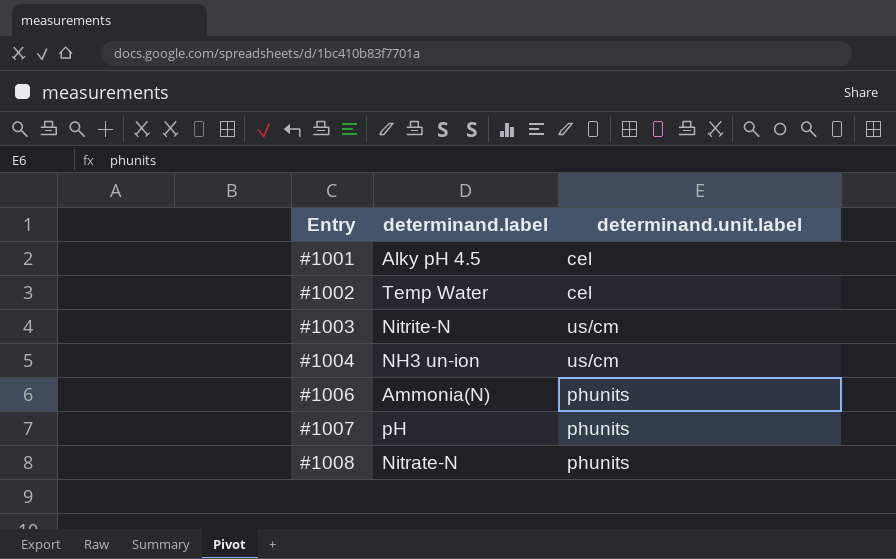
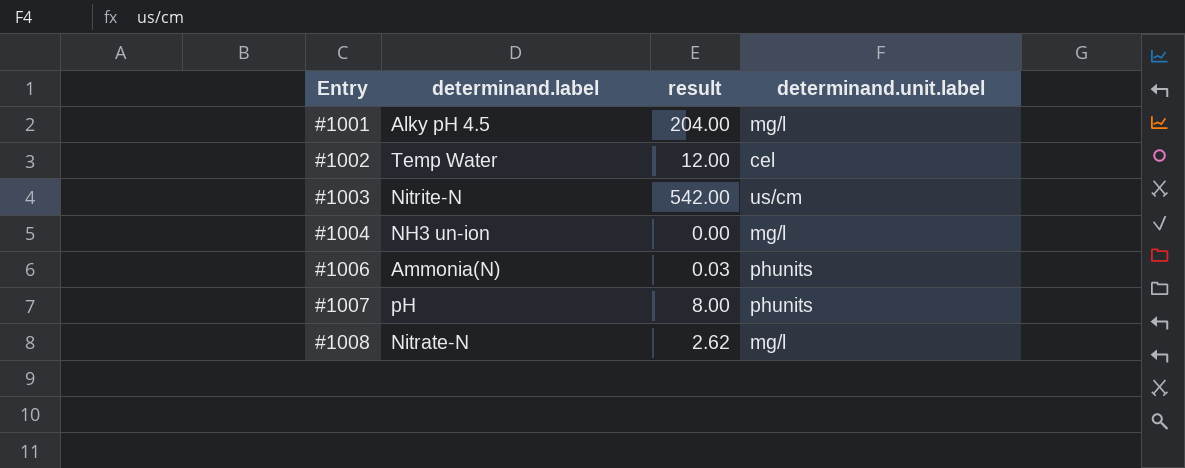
column result | position: none -> 3
#1001 | determinand.unit.label: cel -> mg/l
#1004 | determinand.unit.label: us/cm -> mg/l
#1008 | determinand.unit.label: phunits -> mg/l

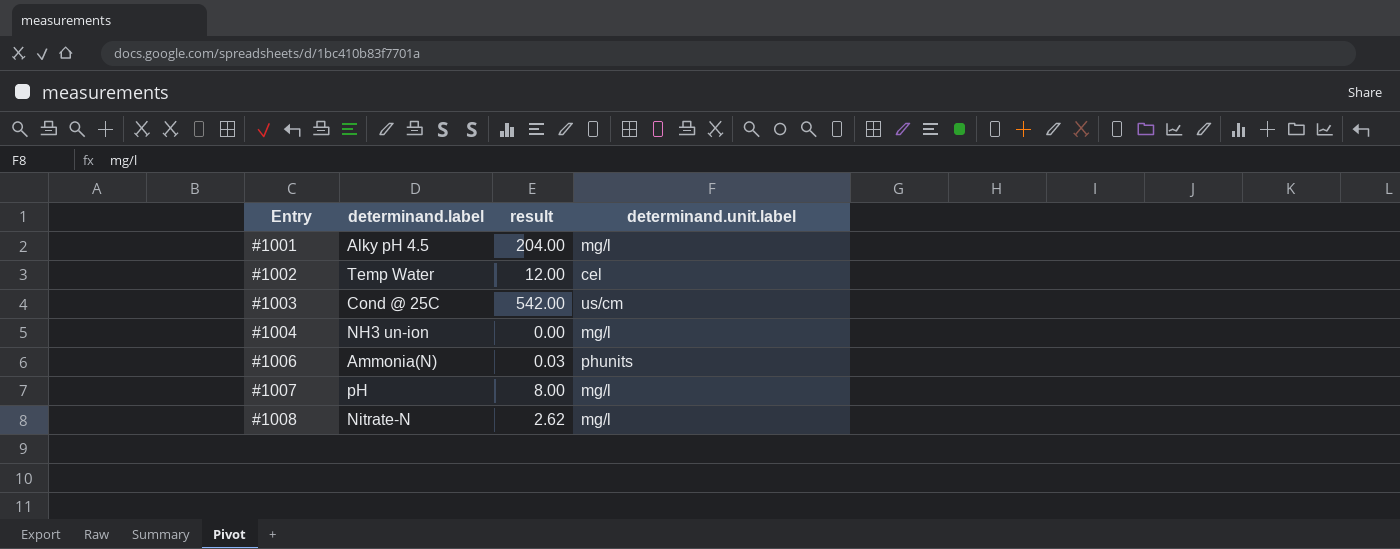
#1003 | determinand.label: Nitrite-N -> Cond @ 25C
#1007 | determinand.unit.label: phunits -> mg/l

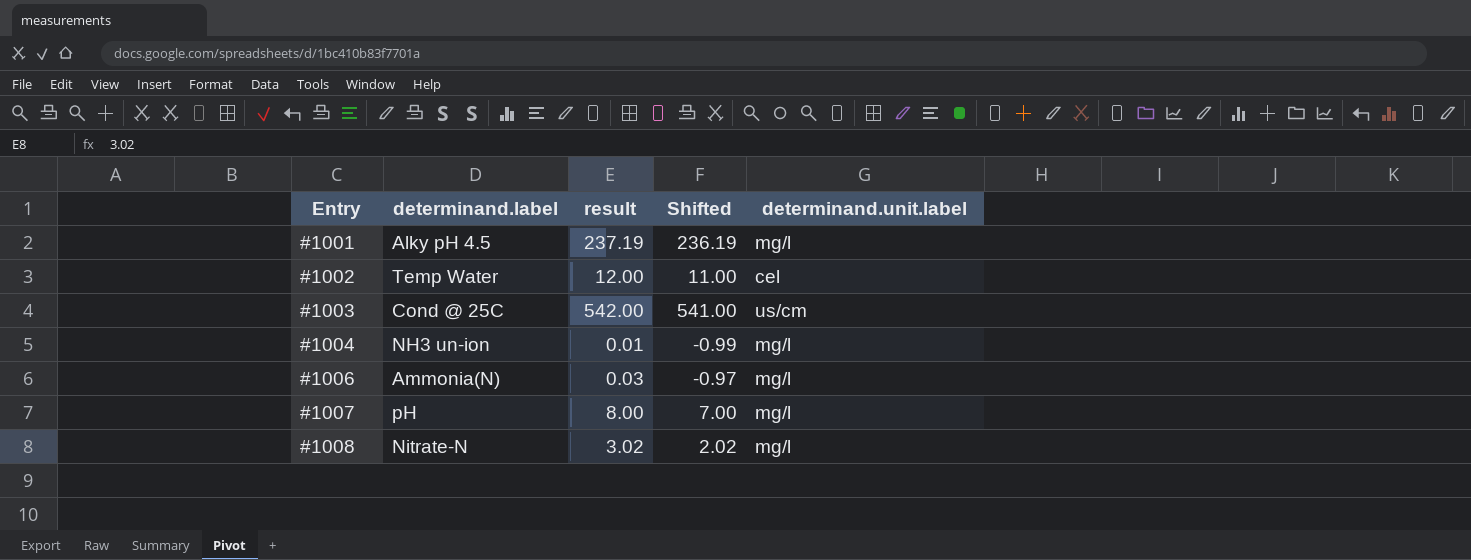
column Shifted | formula: none -> [result] - 1
#1001 | result: 204.00 -> 237.19
#1004 | result: 0.00 -> 0.01
#1006 | determinand.unit.label: phunits -> mg/l
#1008 | result: 2.62 -> 3.02

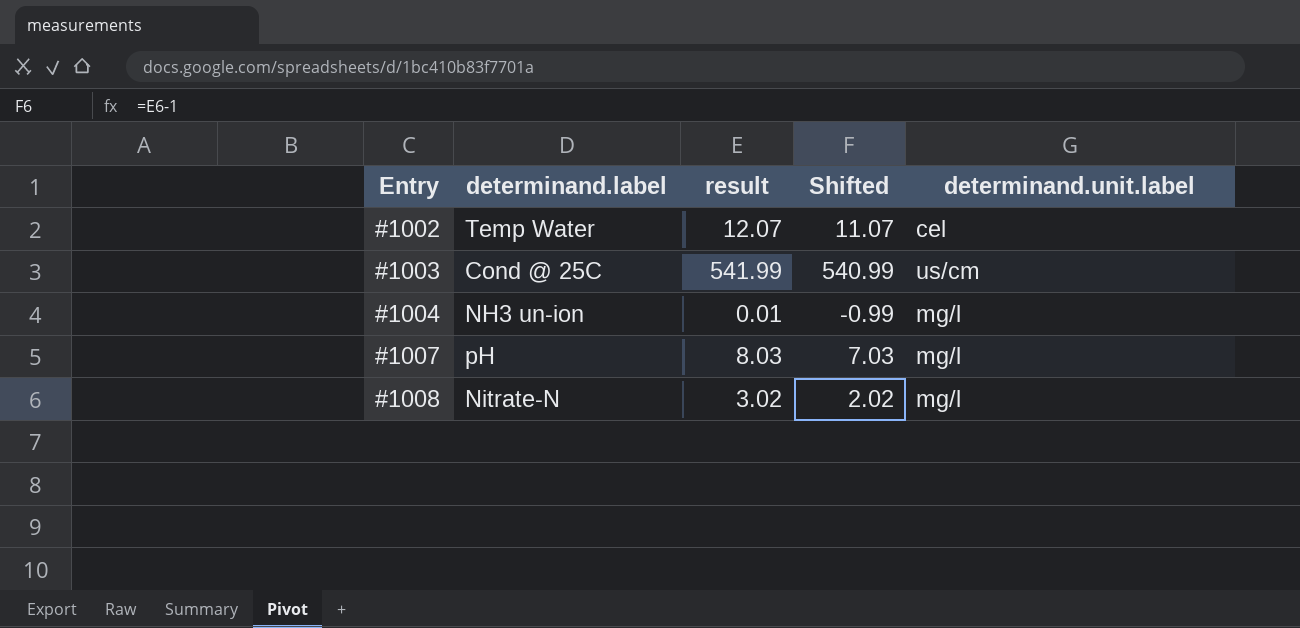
row #1001: Alky pH 4.5 | 237.19 | 236.19 | mg/l -> none
row #1006: Ammonia(N) | 0.03 | -0.97 | mg/l -> none
#1002 | result: 12.00 -> 12.07
#1002 | Shifted: 11.00 -> 11.07
#1003 | result: 542.00 -> 541.99
#1003 | Shifted: 541.00 -> 540.99
#1007 | result: 8.00 -> 8.03
#1007 | Shifted: 7.00 -> 7.03

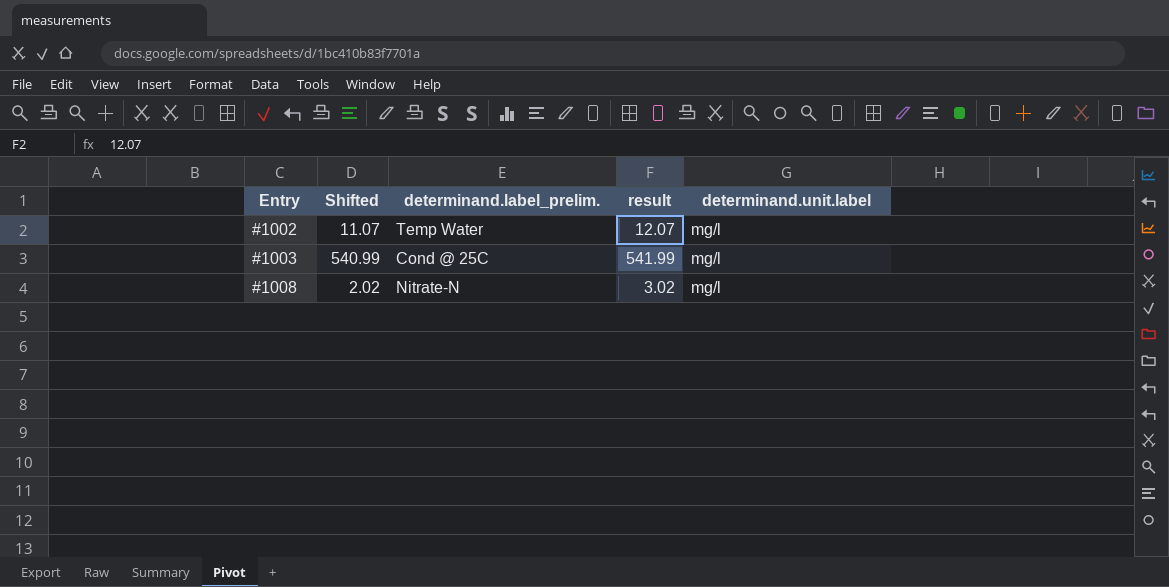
column Shifted | position: 4 -> 2
column name: determinand.label -> determinand.label_prelim.
row #1004: NH3 un-ion | 0.01 | -0.99 | mg/l -> none
row #1007: pH | 8.03 | 7.03 | mg/l -> none
#1002 | determinand.unit.label: cel -> mg/l
#1003 | determinand.unit.label: us/cm -> mg/l

